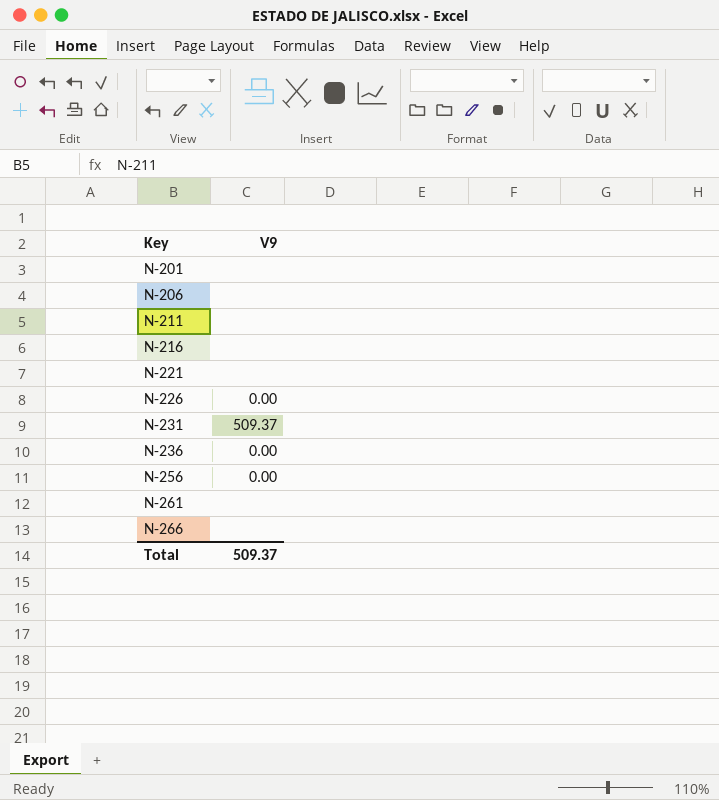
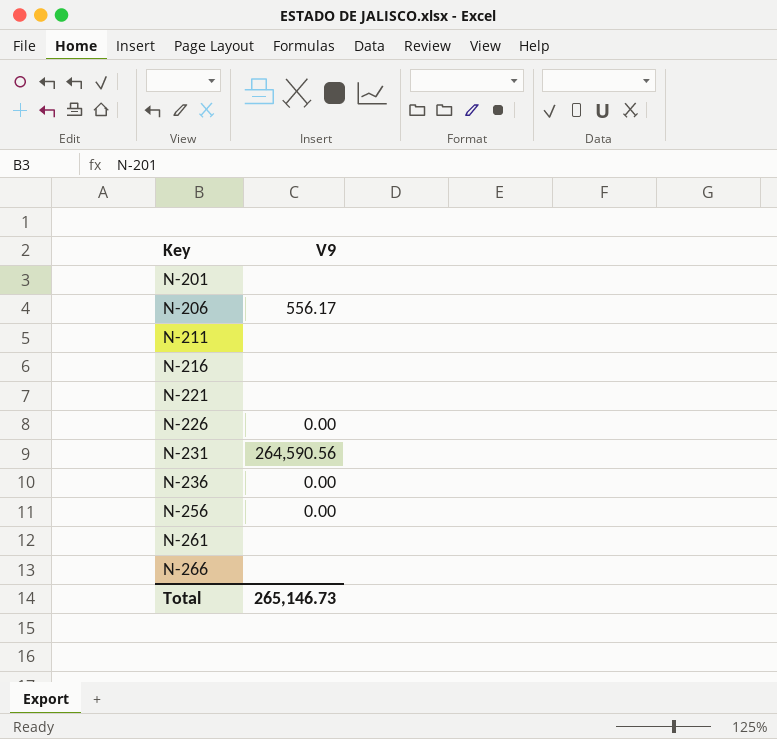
N-206 | V9: none -> 556.17
N-231 | V9: 509.37 -> 264,590.56
Total | V9: 509.37 -> 265,146.73

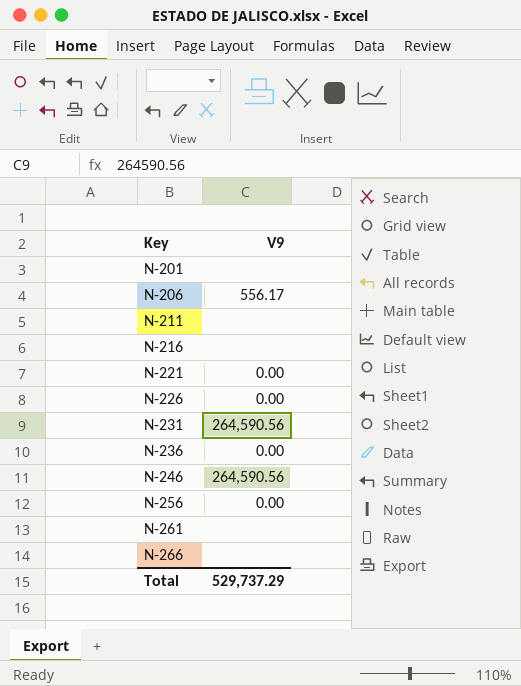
N-221 | V9: none -> 0.00
row N-246: none -> 264,590.56
Total | V9: 265,146.73 -> 529,737.29

